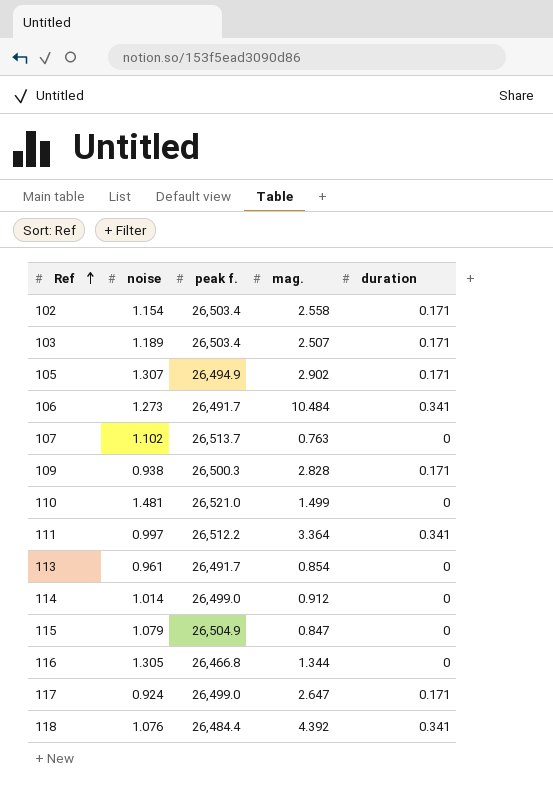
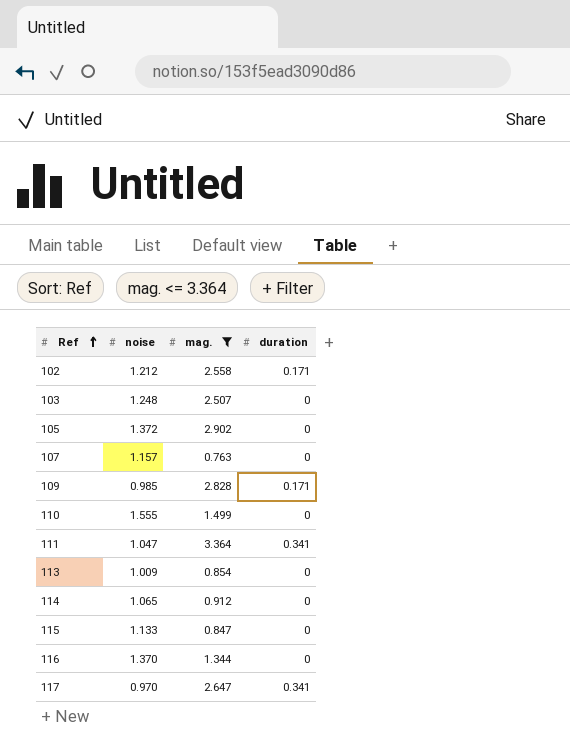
filter: none -> mag. <= 3.364
column peak f. | position: 3 -> none
102 | noise: 1.154 -> 1.212
103 | noise: 1.189 -> 1.248
103 | duration: 0.171 -> 0
105 | noise: 1.307 -> 1.372
105 | duration: 0.171 -> 0
107 | noise: 1.102 -> 1.157
109 | noise: 0.938 -> 0.985
110 | noise: 1.481 -> 1.555
111 | noise: 0.997 -> 1.047
113 | noise: 0.961 -> 1.009
114 | noise: 1.014 -> 1.065
115 | noise: 1.079 -> 1.133
116 | noise: 1.305 -> 1.370
117 | noise: 0.924 -> 0.970
117 | duration: 0.171 -> 0.341

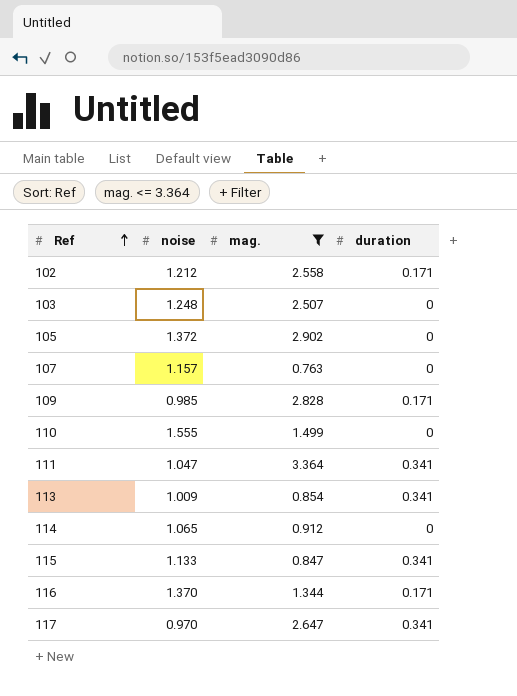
113 | duration: 0 -> 0.341
115 | duration: 0 -> 0.341
116 | duration: 0 -> 0.171

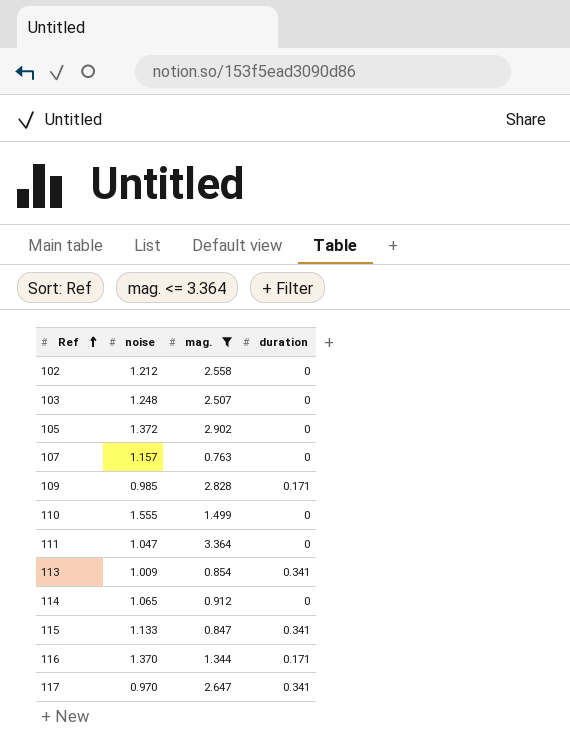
102 | duration: 0.171 -> 0
111 | duration: 0.341 -> 0

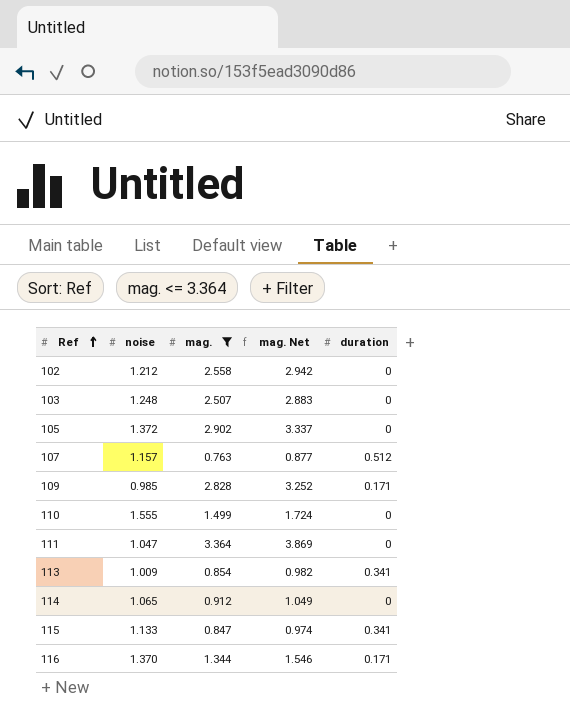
column mag. Net | formula: none -> [mag.] * 1.15
row 117: 0.970 | 2.647 | 0.341 -> none
107 | duration: 0 -> 0.512

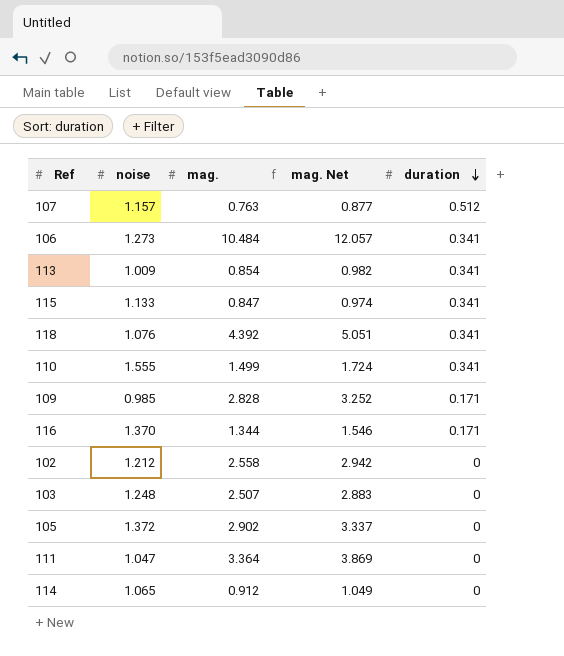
filter: mag. <= 3.364 -> none
row order: Ref ascending -> duration descending
110 | duration: 0 -> 0.341

